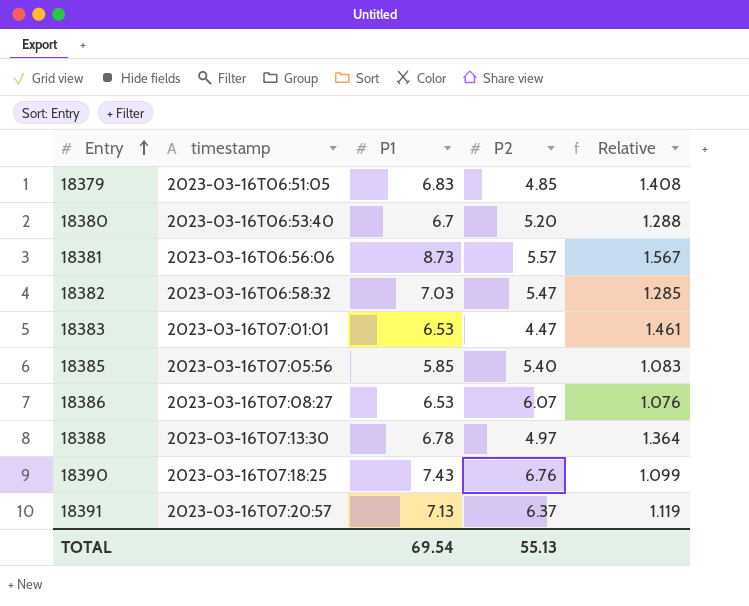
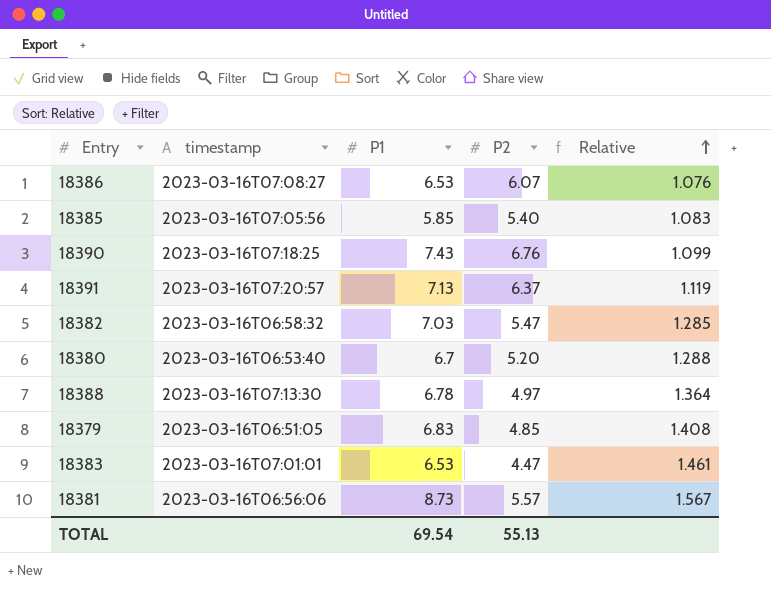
row order: Entry ascending -> Relative ascending

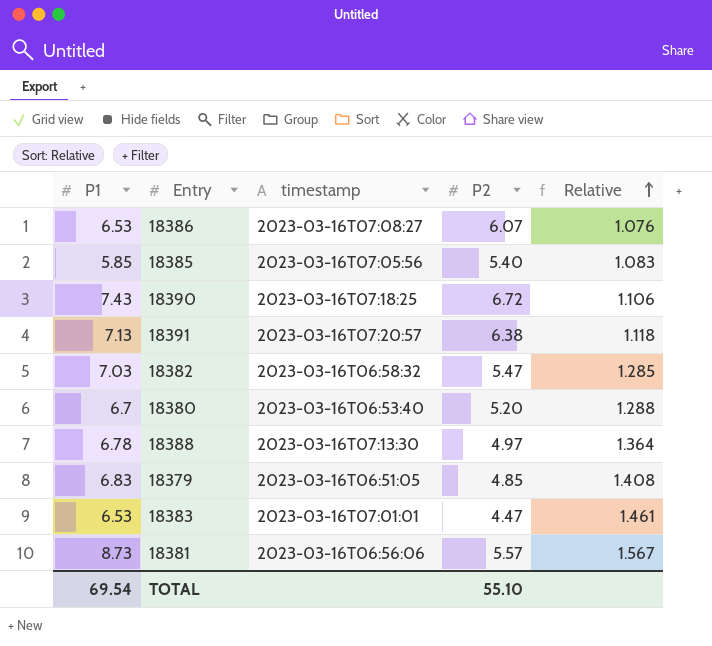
column P1 | position: 3 -> 1
18390 | P2: 6.76 -> 6.72
18390 | Relative: 1.099 -> 1.106
18391 | P2: 6.37 -> 6.38
18391 | Relative: 1.119 -> 1.118
TOTAL | P2: 55.13 -> 55.10

